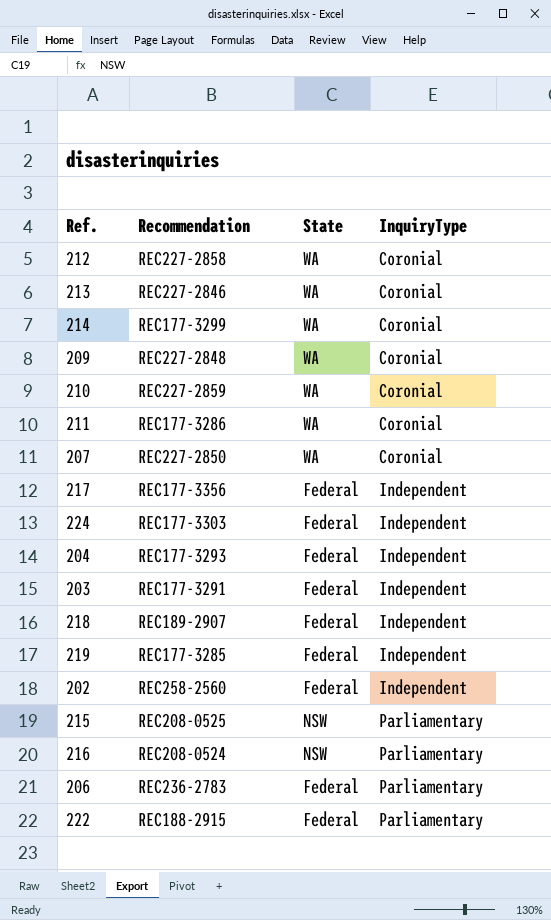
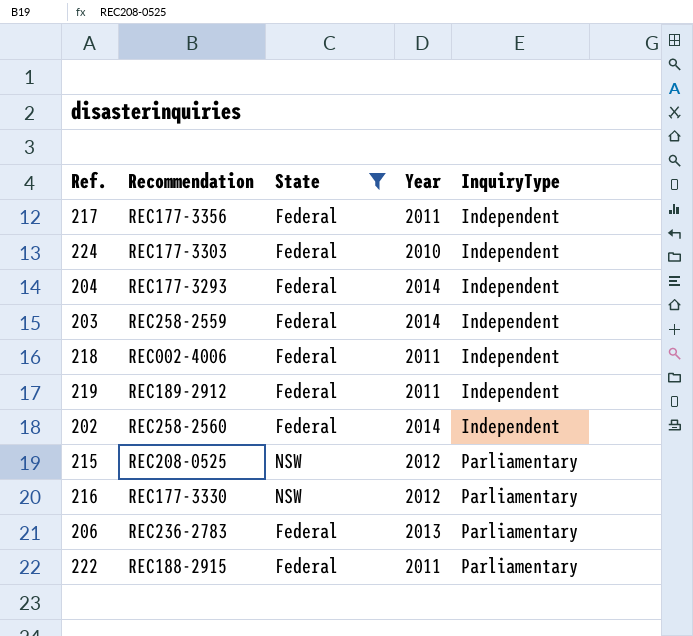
filter: none -> State != WA
column Year | position: none -> 4
203 | Recommendation: REC177-3291 -> REC258-2559
218 | Recommendation: REC189-2907 -> REC002-4006
219 | Recommendation: REC177-3285 -> REC189-2912
216 | Recommendation: REC208-0524 -> REC177-3330

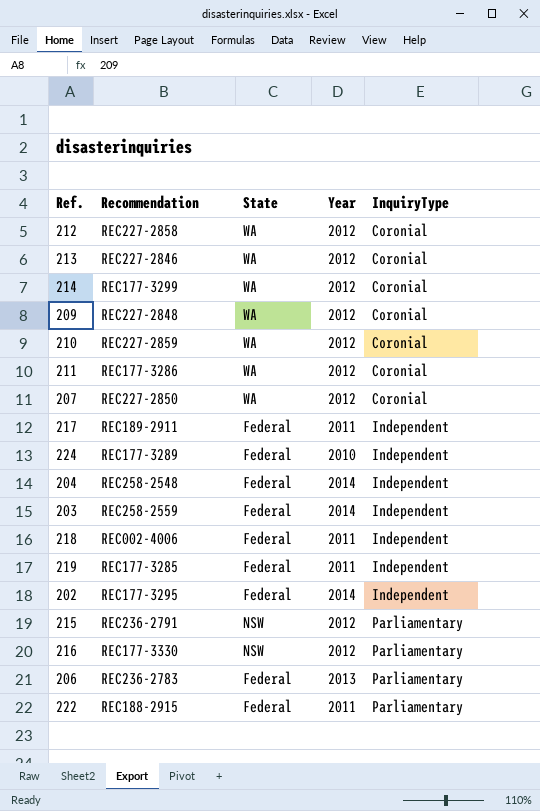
filter: State != WA -> none
217 | Recommendation: REC177-3356 -> REC189-2911
224 | Recommendation: REC177-3303 -> REC177-3289
204 | Recommendation: REC177-3293 -> REC258-2548
219 | Recommendation: REC189-2912 -> REC177-3285
202 | Recommendation: REC258-2560 -> REC177-3295
215 | Recommendation: REC208-0525 -> REC236-2791

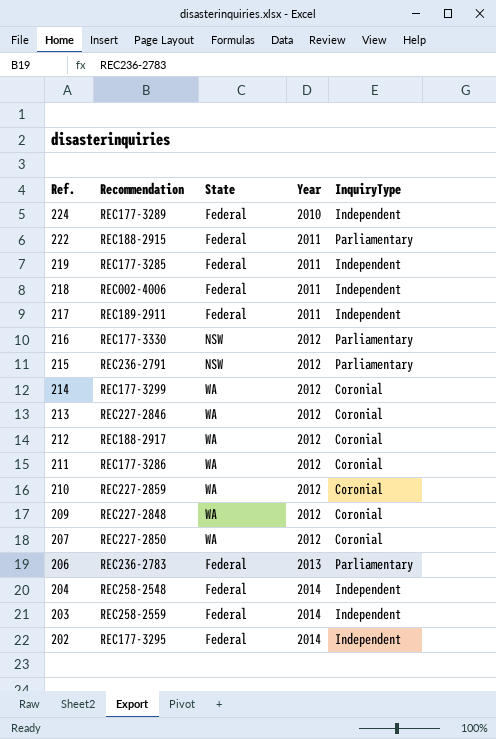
row order: InquiryType ascending -> Ref. descending
212 | Recommendation: REC227-2858 -> REC188-2917

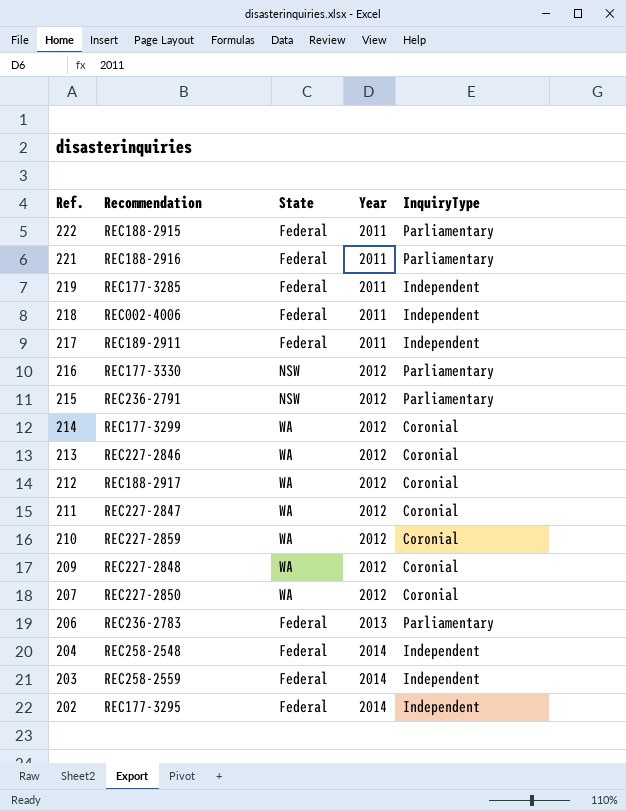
row 224: REC177-3289 | Federal | 2010 | Independent -> none
row 221: none -> REC188-2916 | Federal | 2011 | Parliamentary
211 | Recommendation: REC177-3286 -> REC227-2847

